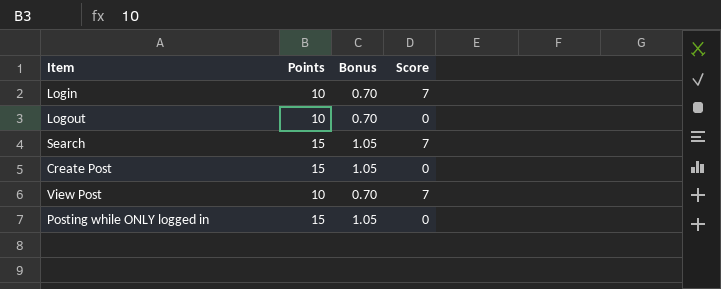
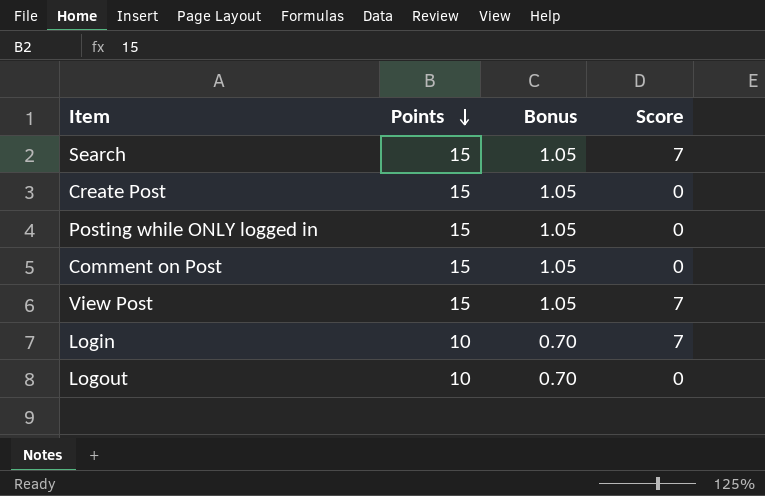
row order: none -> Points descending
row Comment on Post: none -> 15 | 1.05 | 0
View Post | Points: 10 -> 15
View Post | Bonus: 0.70 -> 1.05

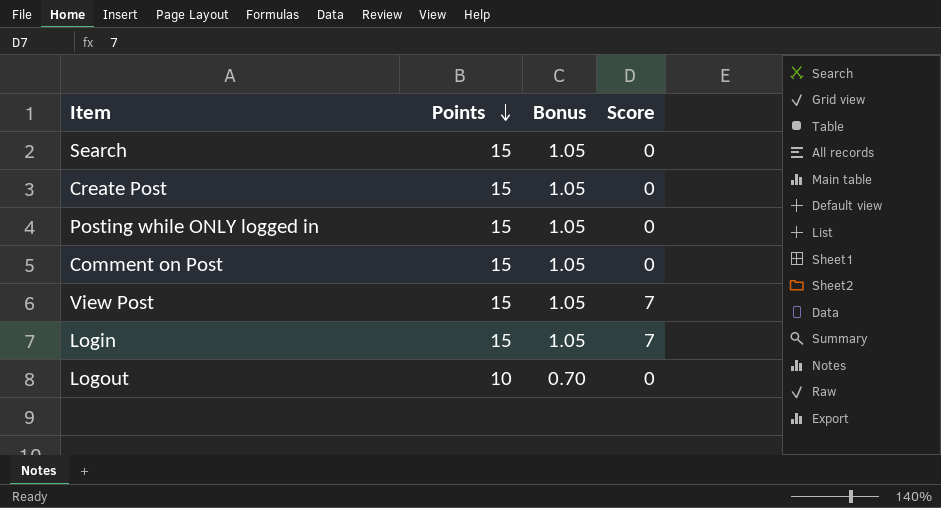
Search | Score: 7 -> 0
Login | Points: 10 -> 15
Login | Bonus: 0.70 -> 1.05

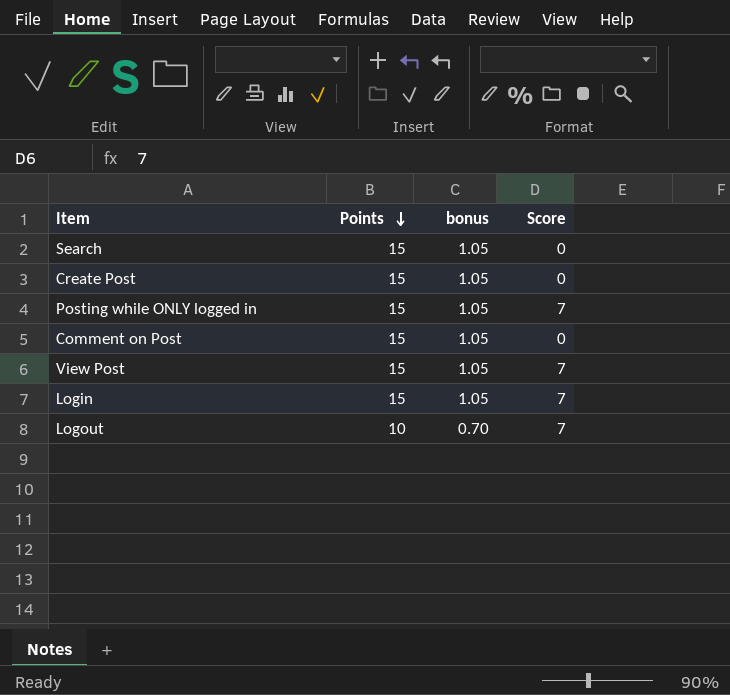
column name: Bonus -> bonus
Posting while ONLY logged in | Score: 0 -> 7
Logout | Score: 0 -> 7

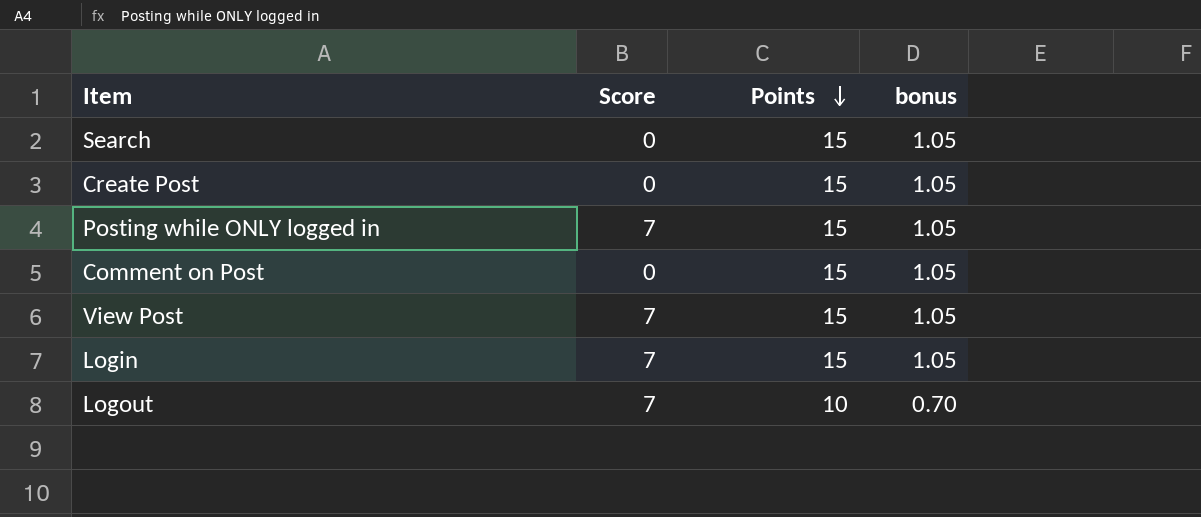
column Score | position: 4 -> 2

